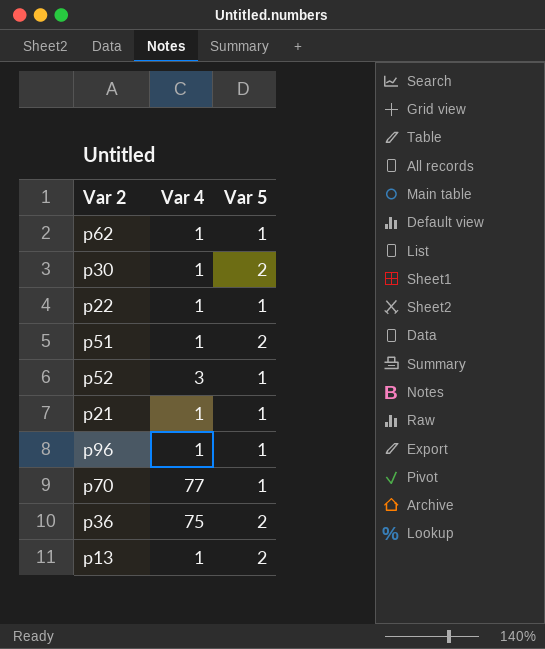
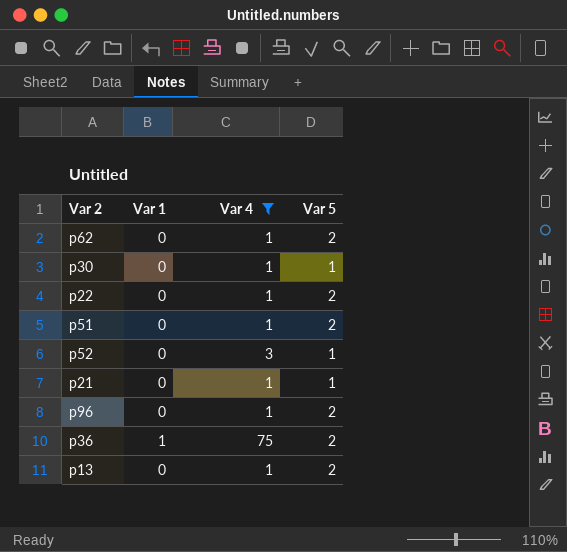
filter: none -> Var 4 != 77
column Var 1 | position: none -> 2
p62 | Var 5: 1 -> 2
p30 | Var 5: 2 -> 1
p22 | Var 5: 1 -> 2
p96 | Var 5: 1 -> 2

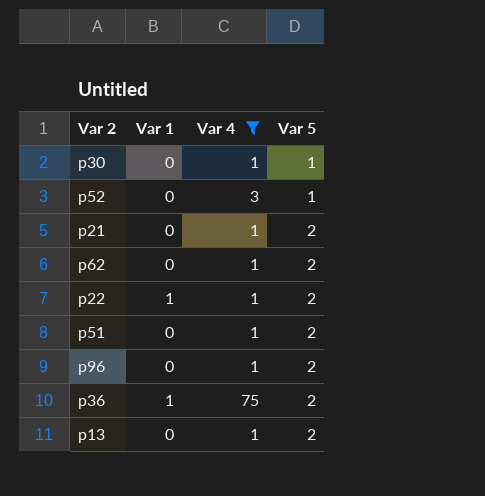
row order: none -> Var 5 ascending
p21 | Var 5: 1 -> 2
p22 | Var 1: 0 -> 1

